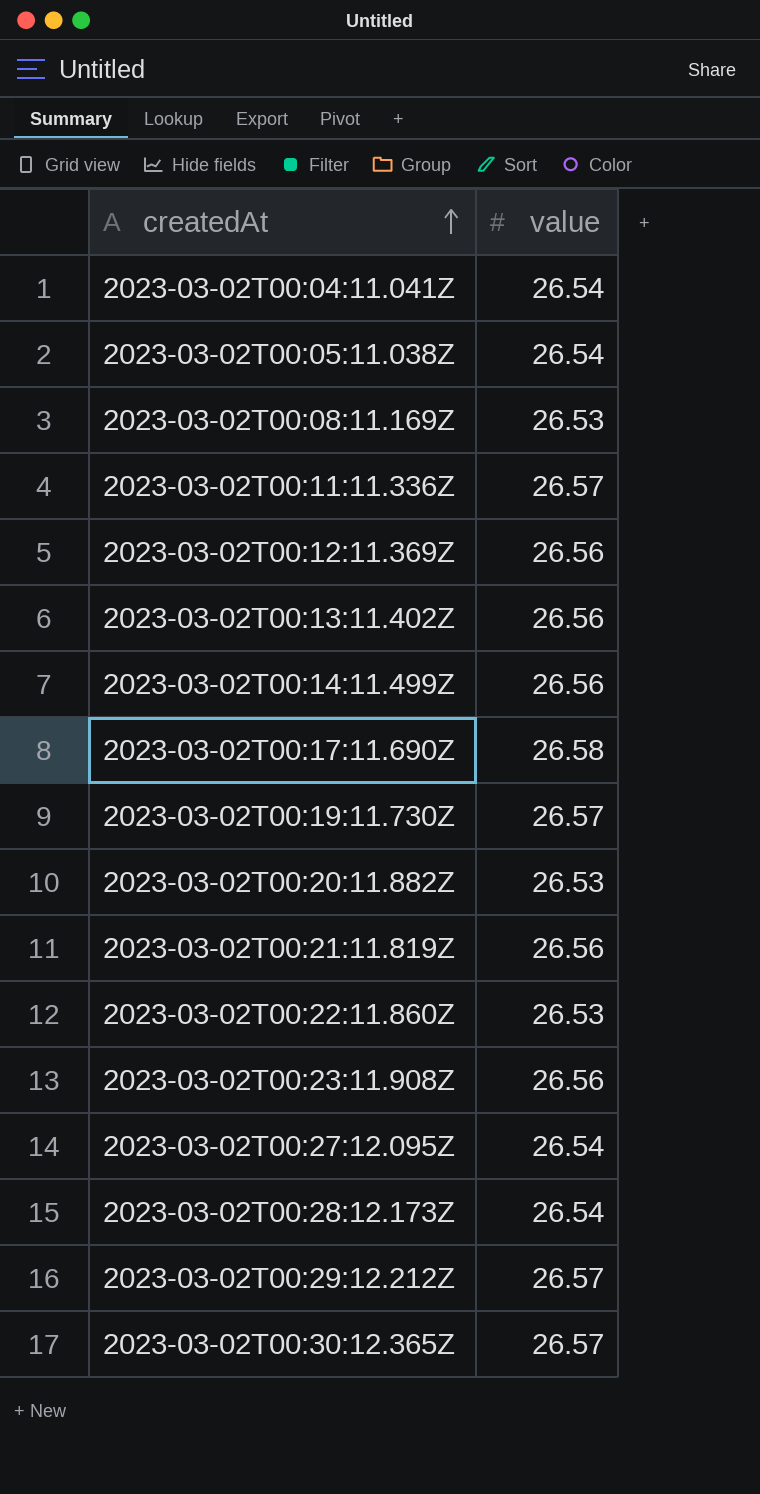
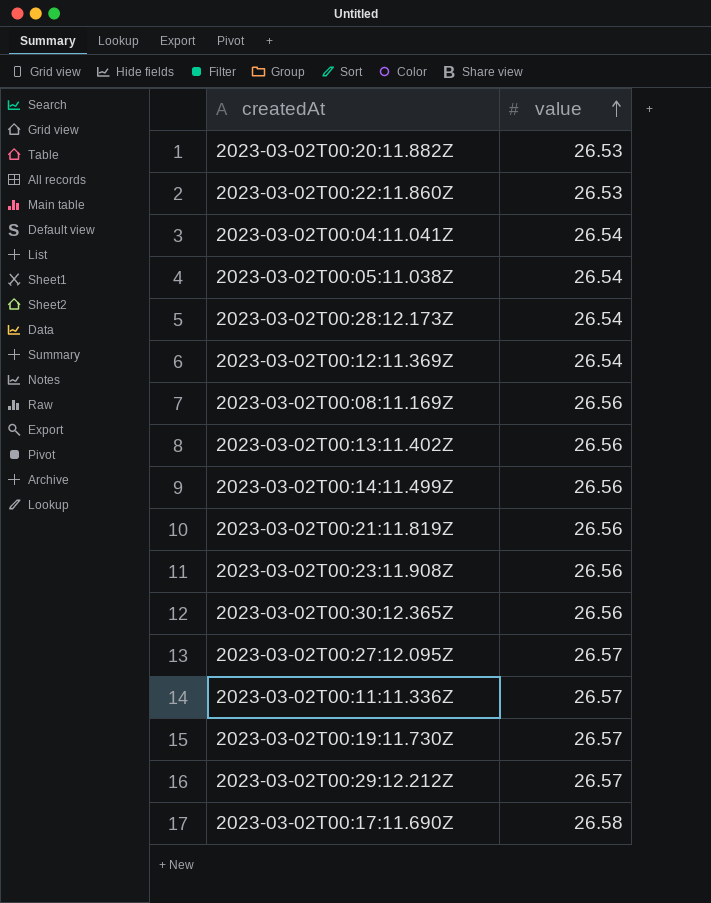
row order: createdAt ascending -> value ascending
2023-03-02T00:12:11.369Z | value: 26.56 -> 26.54
2023-03-02T00:08:11.169Z | value: 26.53 -> 26.56
2023-03-02T00:30:12.365Z | value: 26.57 -> 26.56
2023-03-02T00:27:12.095Z | value: 26.54 -> 26.57

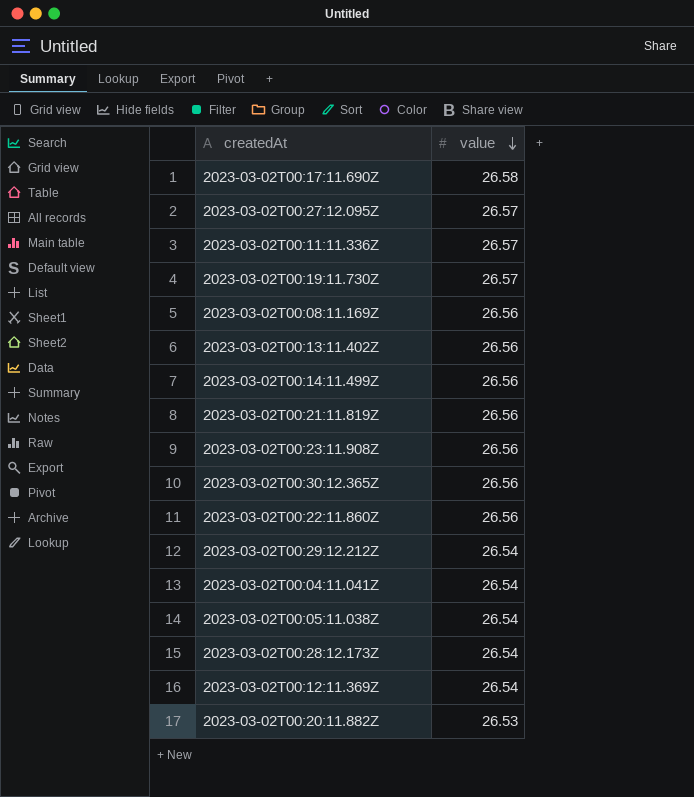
row order: value ascending -> value descending
2023-03-02T00:22:11.860Z | value: 26.53 -> 26.56
2023-03-02T00:29:12.212Z | value: 26.57 -> 26.54

